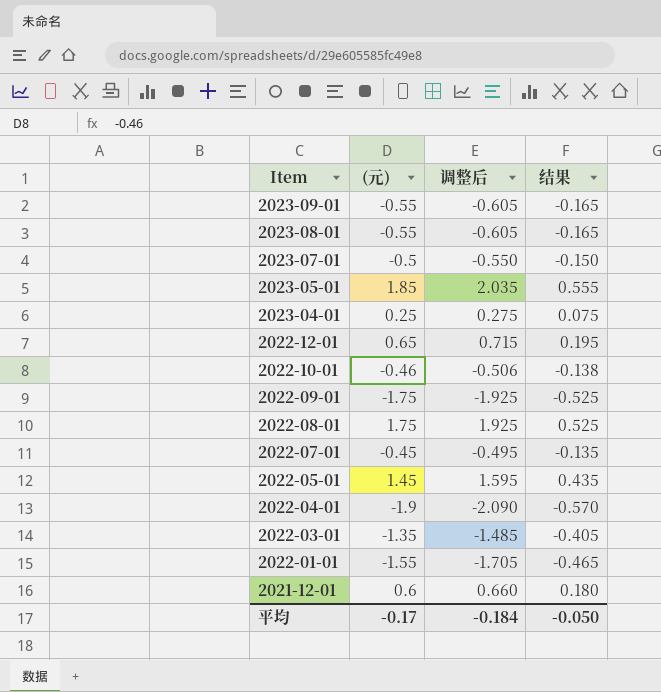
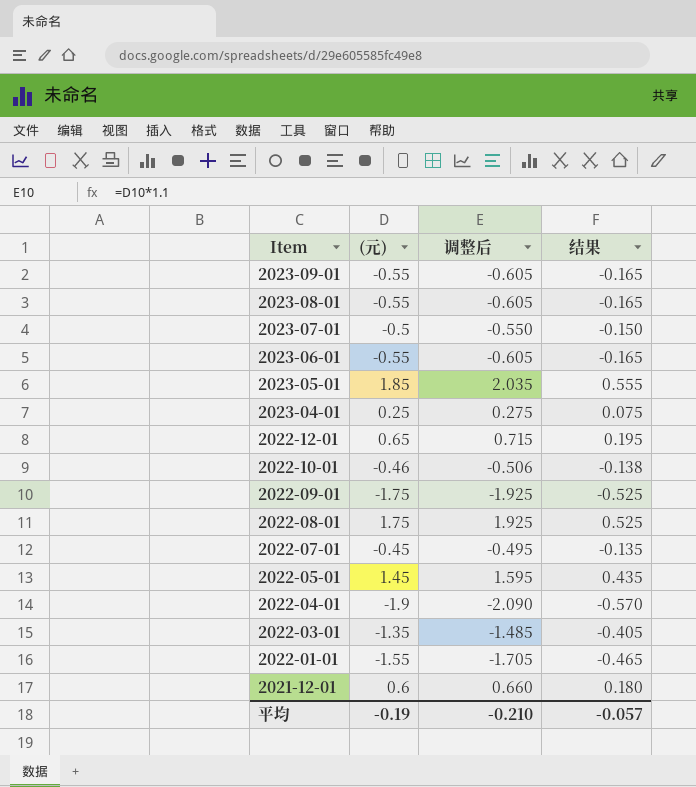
row 2023-06-01: none -> -0.55 | -0.605 | -0.165
平均 | (元): -0.17 -> -0.19
平均 | 调整后: -0.184 -> -0.210
平均 | 结果: -0.050 -> -0.057

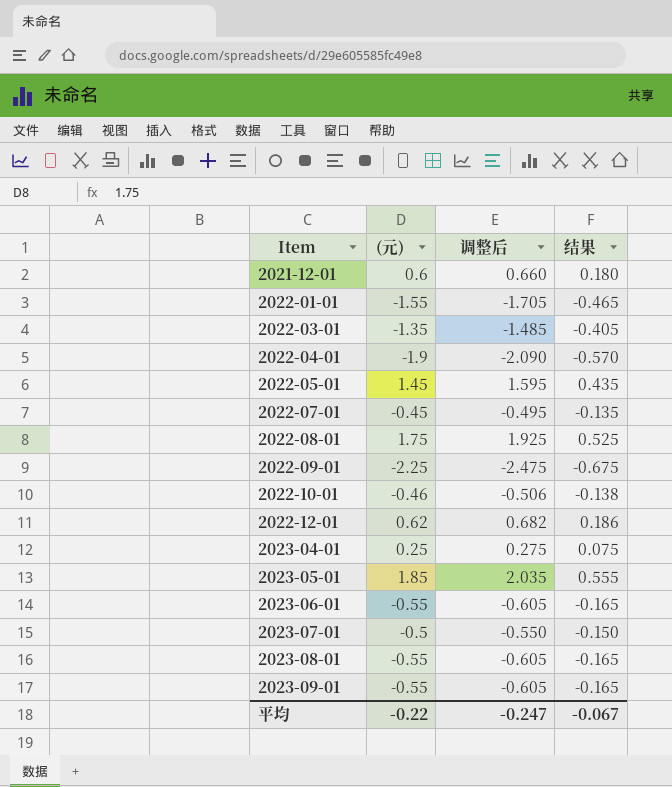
row order: Item descending -> Item ascending
2022-09-01 | (元): -1.75 -> -2.25
2022-09-01 | 调整后: -1.925 -> -2.475
2022-09-01 | 结果: -0.525 -> -0.675
2022-12-01 | (元): 0.65 -> 0.62
2022-12-01 | 调整后: 0.715 -> 0.682
2022-12-01 | 结果: 0.195 -> 0.186
平均 | (元): -0.19 -> -0.22
平均 | 调整后: -0.210 -> -0.247
平均 | 结果: -0.057 -> -0.067

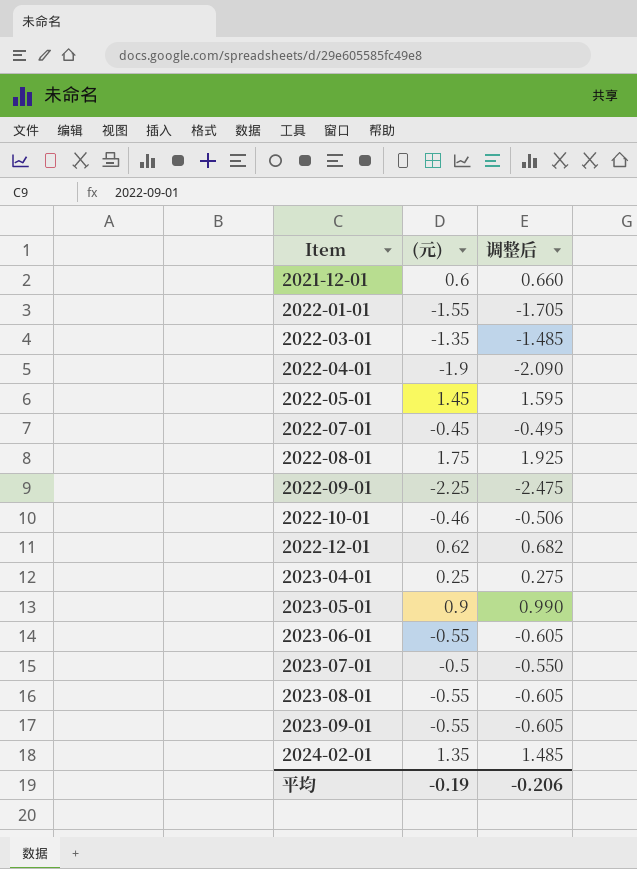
column 结果 | formula: [(元)] * 0.3 -> none
2023-05-01 | (元): 1.85 -> 0.9
2023-05-01 | 调整后: 2.035 -> 0.990
row 2024-02-01: none -> 1.35 | 1.485
平均 | (元): -0.22 -> -0.19
平均 | 调整后: -0.247 -> -0.206

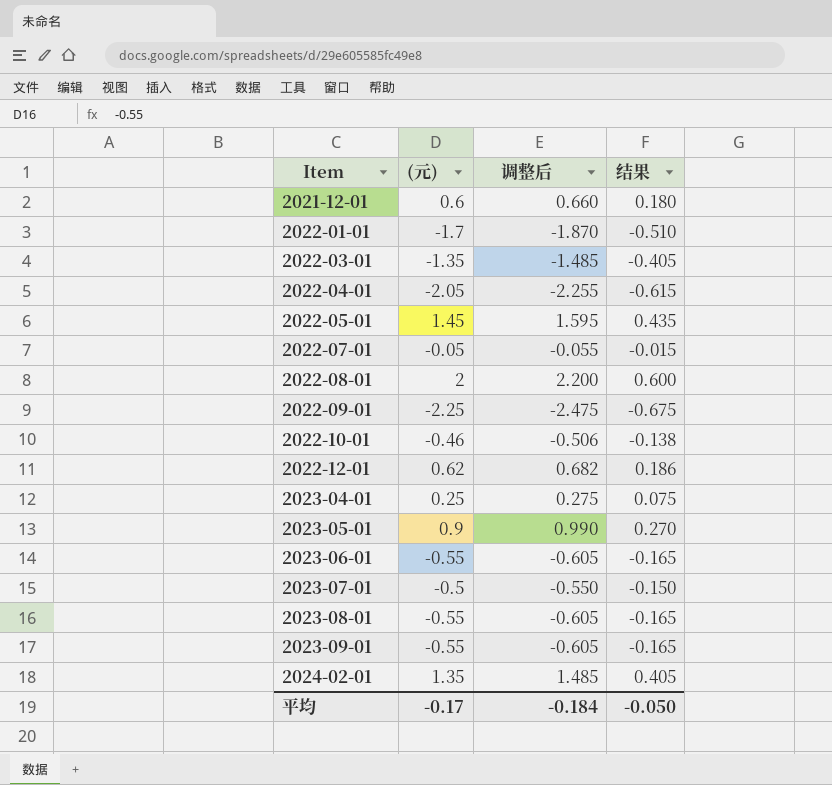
column 结果 | formula: none -> [(元)] * 0.3
2022-01-01 | (元): -1.55 -> -1.7
2022-01-01 | 调整后: -1.705 -> -1.870
2022-04-01 | (元): -1.9 -> -2.05
2022-04-01 | 调整后: -2.090 -> -2.255
2022-07-01 | (元): -0.45 -> -0.05
2022-07-01 | 调整后: -0.495 -> -0.055
2022-08-01 | (元): 1.75 -> 2
2022-08-01 | 调整后: 1.925 -> 2.200
平均 | (元): -0.19 -> -0.17
平均 | 调整后: -0.206 -> -0.184

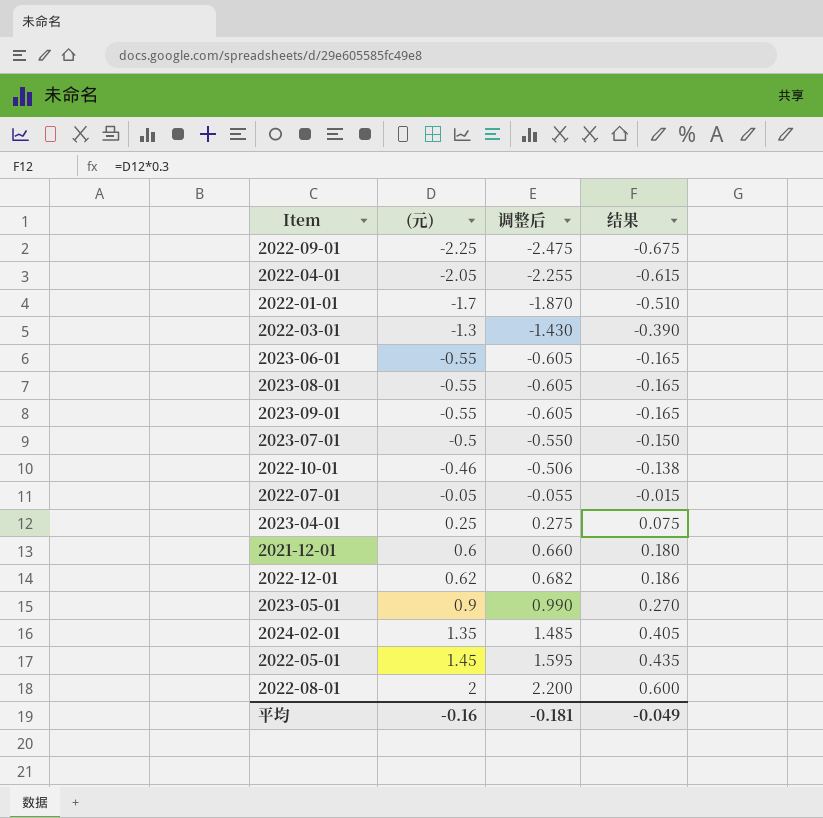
row order: Item ascending -> (元) ascending
2022-03-01 | (元): -1.35 -> -1.3
2022-03-01 | 调整后: -1.485 -> -1.430
2022-03-01 | 结果: -0.405 -> -0.390
平均 | (元): -0.17 -> -0.16
平均 | 调整后: -0.184 -> -0.181
平均 | 结果: -0.050 -> -0.049

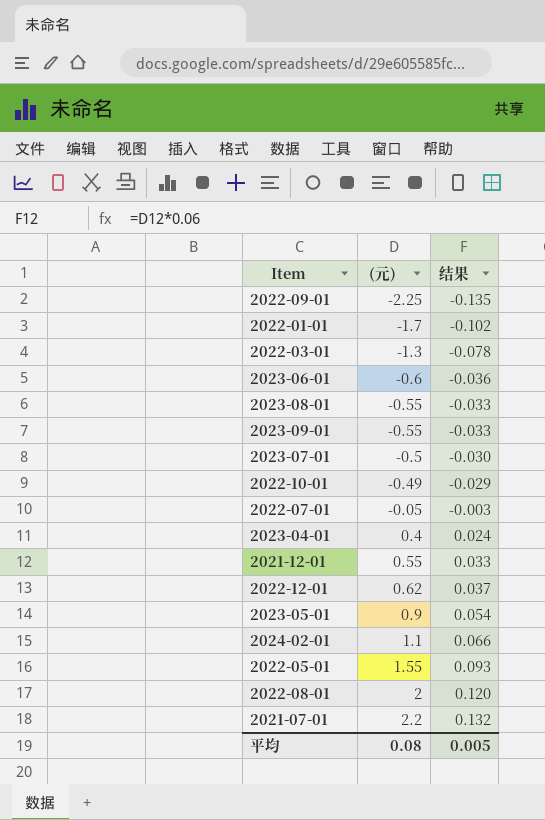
column 调整后 | formula: [(元)] * 1.1 -> none
column 结果 | formula: [(元)] * 0.3 -> [(元)] * 0.06
row 2022-04-01: -2.05 | -2.255 | -0.615 -> none
2023-06-01 | (元): -0.55 -> -0.6
2022-10-01 | (元): -0.46 -> -0.49
2023-04-01 | (元): 0.25 -> 0.4
2021-12-01 | (元): 0.6 -> 0.55
2024-02-01 | (元): 1.35 -> 1.1
2022-05-01 | (元): 1.45 -> 1.55
row 2021-07-01: none -> 2.2 | 0.132
平均 | (元): -0.16 -> 0.08
平均 | 结果: -0.049 -> 0.005

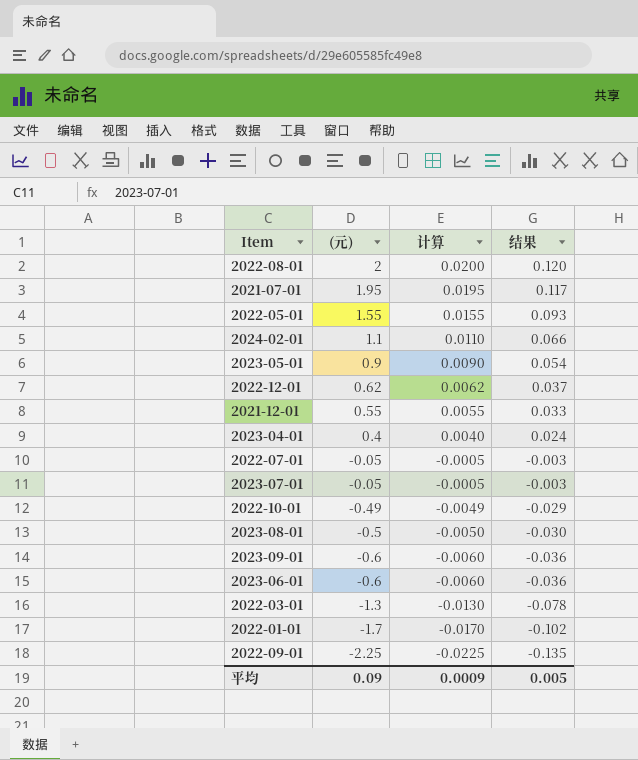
row order: (元) ascending -> (元) descending
column 计算 | formula: none -> [(元)] * 0.01
2021-07-01 | (元): 2.2 -> 1.95
2021-07-01 | 结果: 0.132 -> 0.117
2023-07-01 | (元): -0.5 -> -0.05
2023-07-01 | 结果: -0.030 -> -0.003
2023-08-01 | (元): -0.55 -> -0.5
2023-08-01 | 结果: -0.033 -> -0.030
2023-09-01 | (元): -0.55 -> -0.6
2023-09-01 | 结果: -0.033 -> -0.036
平均 | (元): 0.08 -> 0.09

